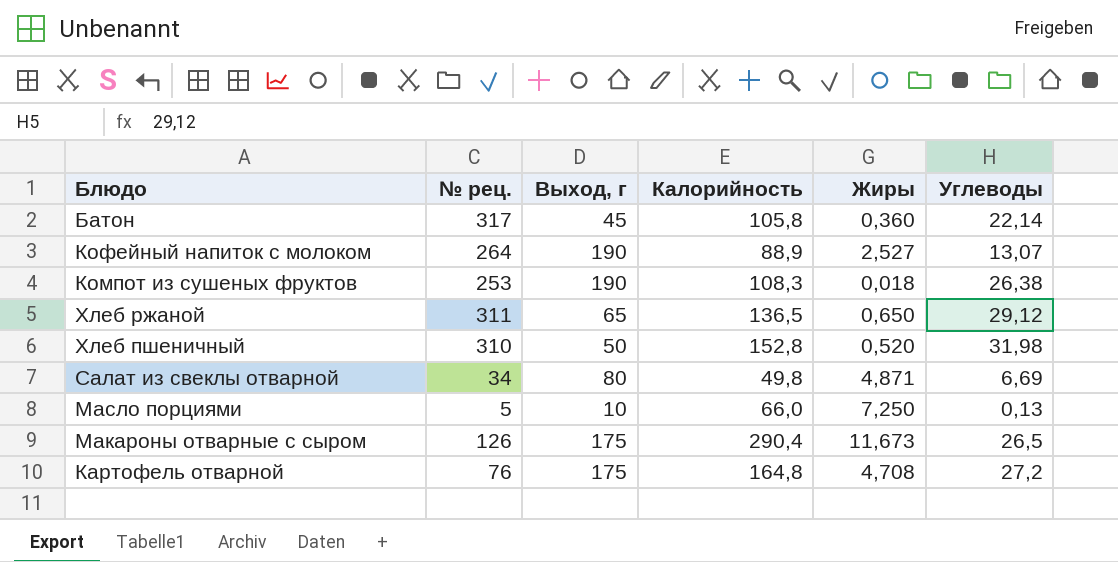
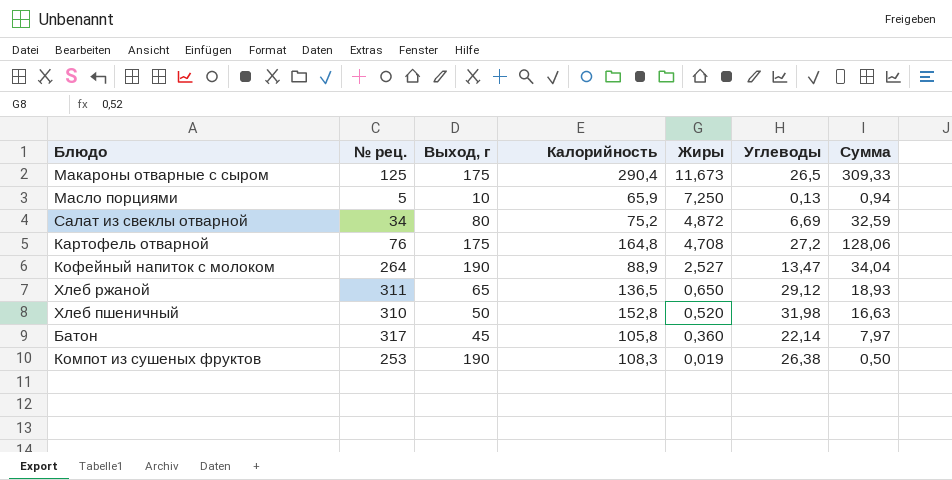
row order: none -> Жиры descending
column Сумма | formula: none -> [Жиры] * [Углеводы]
Макароны отварные с сыром | № рец.: 126 -> 125
Масло порциями | Калорийность: 66,0 -> 65,9
Салат из свеклы отварной | Калорийность: 49,8 -> 75,2
Салат из свеклы отварной | Жиры: 4,871 -> 4,872
Кофейный напиток с молоком | Углеводы: 13,07 -> 13,47
Компот из сушеных фруктов | Жиры: 0,018 -> 0,019

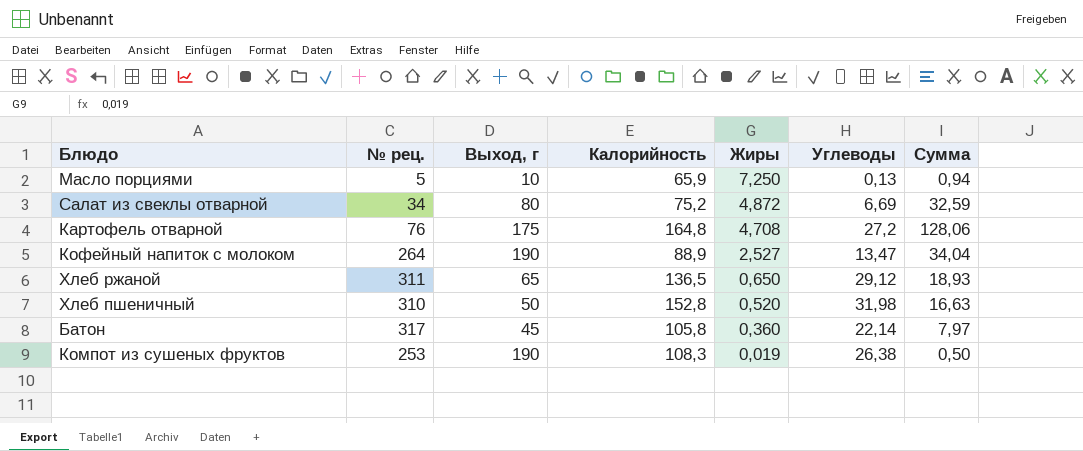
row Макароны отварные с сыром: 125 | 175 | 290,4 | 11,673 | 26,5 | 309,33 -> none

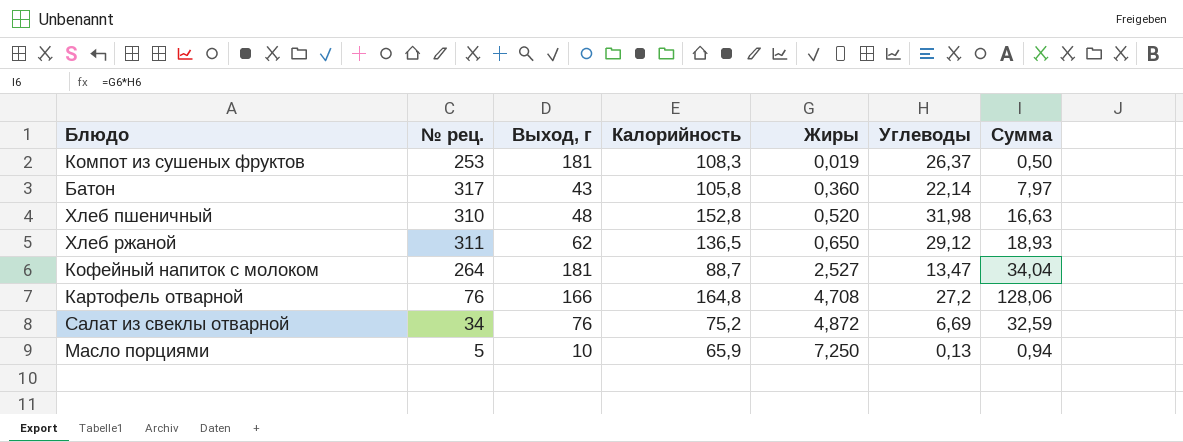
row order: Жиры descending -> Жиры ascending
Компот из сушеных фруктов | Выход, г: 190 -> 181
Компот из сушеных фруктов | Углеводы: 26,38 -> 26,37
Батон | Выход, г: 45 -> 43
Хлеб пшеничный | Выход, г: 50 -> 48
Хлеб ржаной | Выход, г: 65 -> 62
Кофейный напиток с молоком | Выход, г: 190 -> 181
Кофейный напиток с молоком | Калорийность: 88,9 -> 88,7
Картофель отварной | Выход, г: 175 -> 166
Салат из свеклы отварной | Выход, г: 80 -> 76

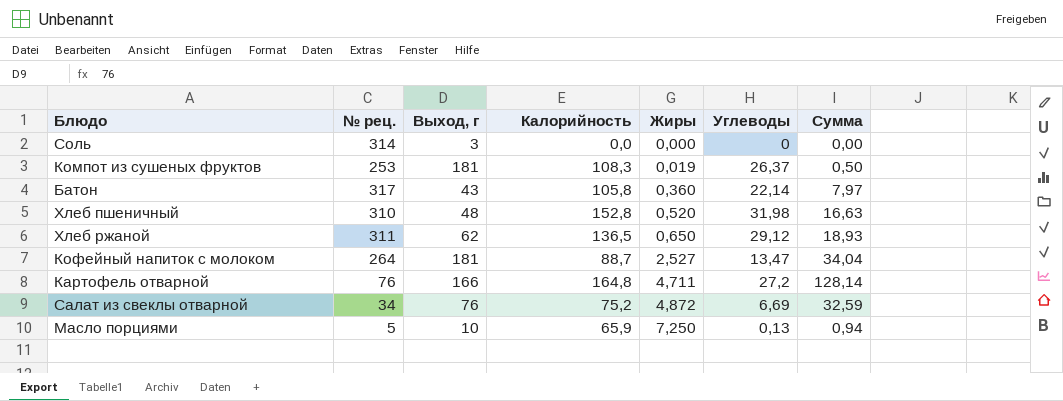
row Соль: none -> 314 | 3 | 0,0 | 0,000 | 0 | 0,00
Картофель отварной | Жиры: 4,708 -> 4,711
Картофель отварной | Сумма: 128,06 -> 128,14

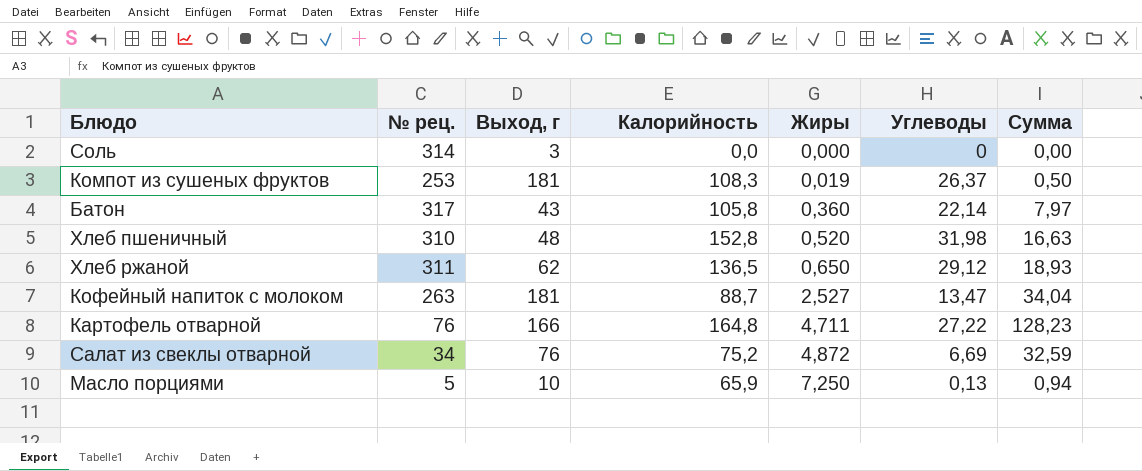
Кофейный напиток с молоком | № рец.: 264 -> 263
Картофель отварной | Углеводы: 27,2 -> 27,22
Картофель отварной | Сумма: 128,14 -> 128,23

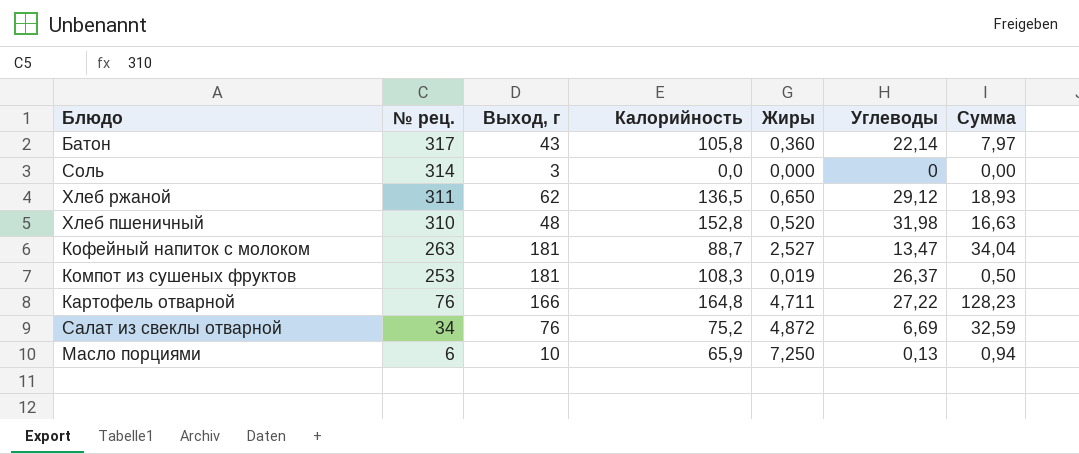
row order: Жиры ascending -> № рец. descending
Масло порциями | № рец.: 5 -> 6

